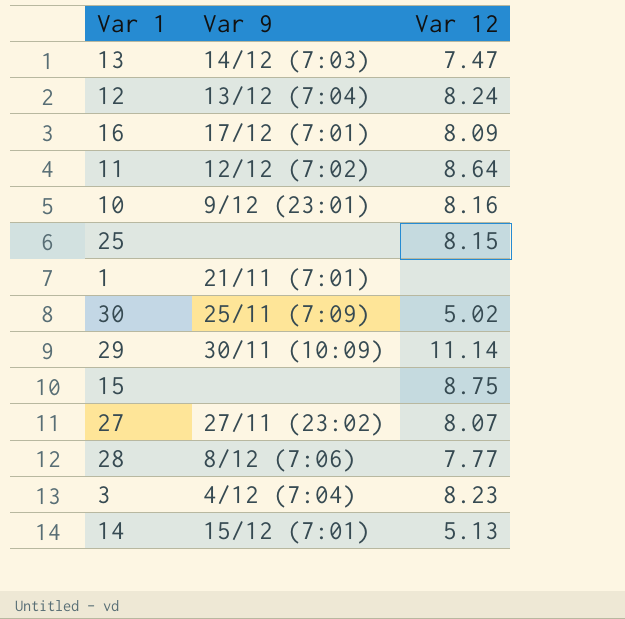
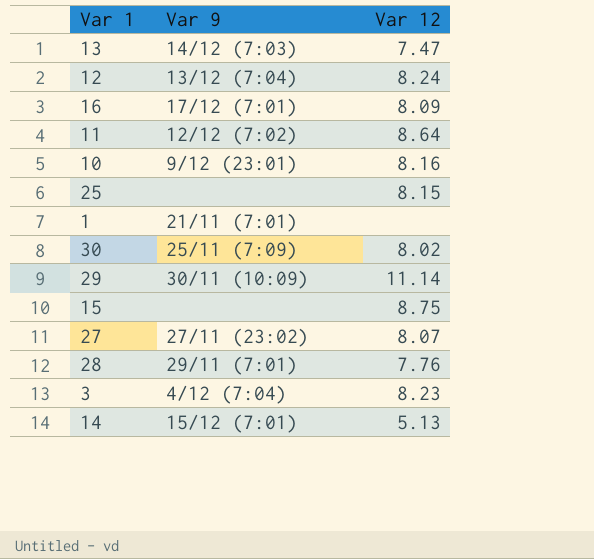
30 | Var 12: 5.02 -> 8.02
28 | Var 9: 8/12 (7:06) -> 29/11 (7:01)
28 | Var 12: 7.77 -> 7.76

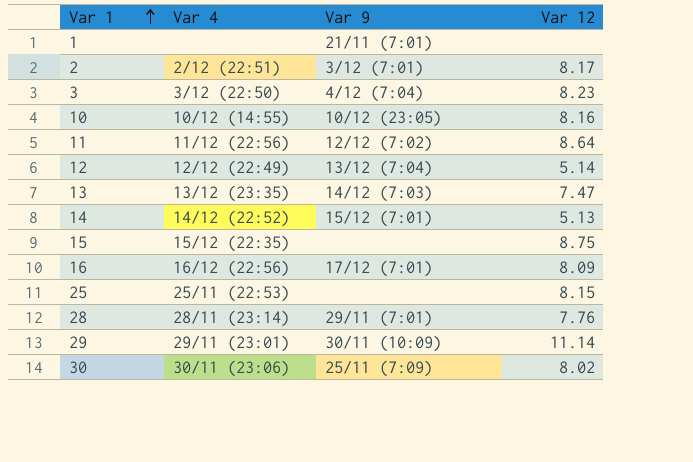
row order: none -> Var 1 ascending
column Var 4 | position: none -> 2
row 27: 27/11 (23:02) | 8.07 -> none
row 2: none -> 2/12 (22:51) | 3/12 (7:01) | 8.17
10 | Var 9: 9/12 (23:01) -> 10/12 (23:05)
12 | Var 12: 8.24 -> 5.14

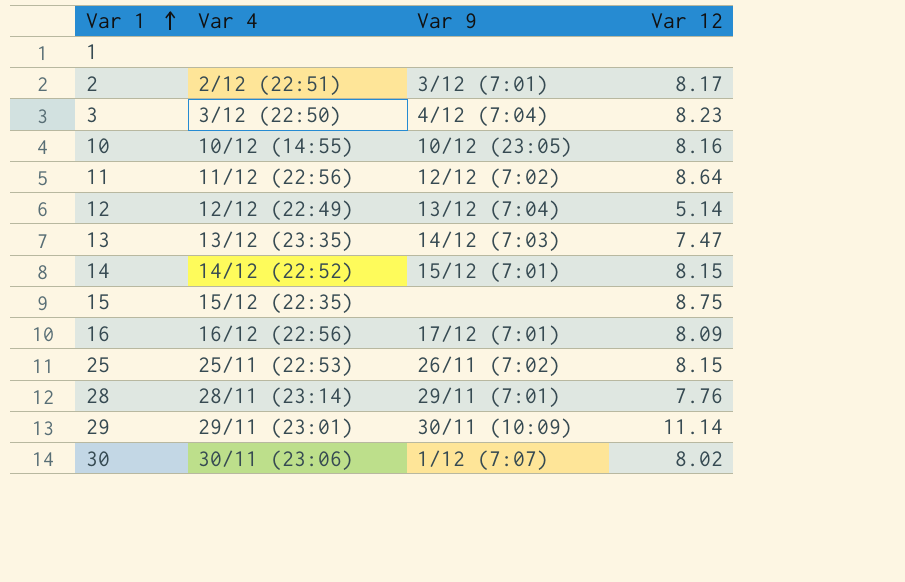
1 | Var 9: 21/11 (7:01) -> none
14 | Var 12: 5.13 -> 8.15
25 | Var 9: none -> 26/11 (7:02)
30 | Var 9: 25/11 (7:09) -> 1/12 (7:07)

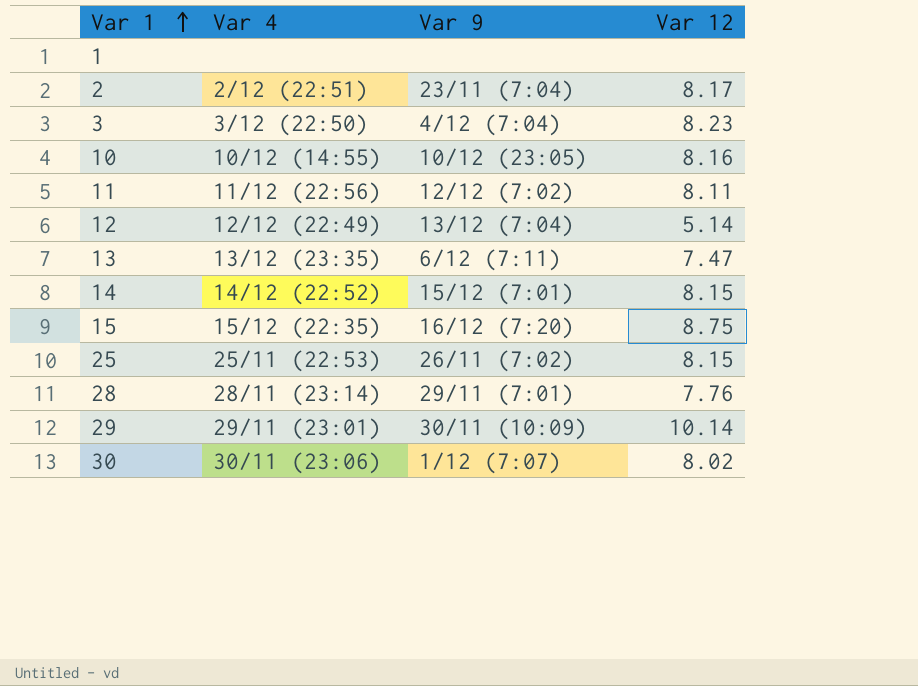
row 16: 16/12 (22:56) | 17/12 (7:01) | 8.09 -> none
2 | Var 9: 3/12 (7:01) -> 23/11 (7:04)
11 | Var 12: 8.64 -> 8.11
13 | Var 9: 14/12 (7:03) -> 6/12 (7:11)
15 | Var 9: none -> 16/12 (7:20)
29 | Var 12: 11.14 -> 10.14

